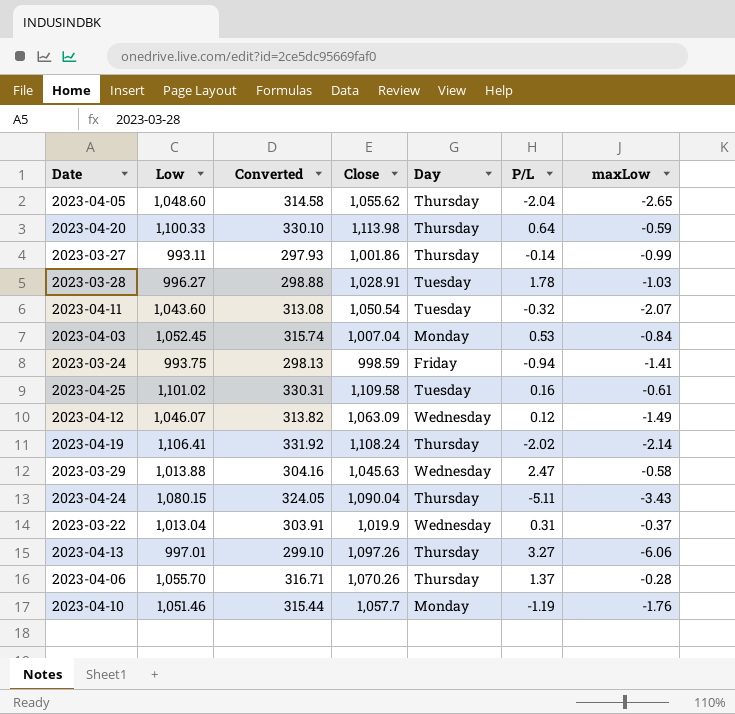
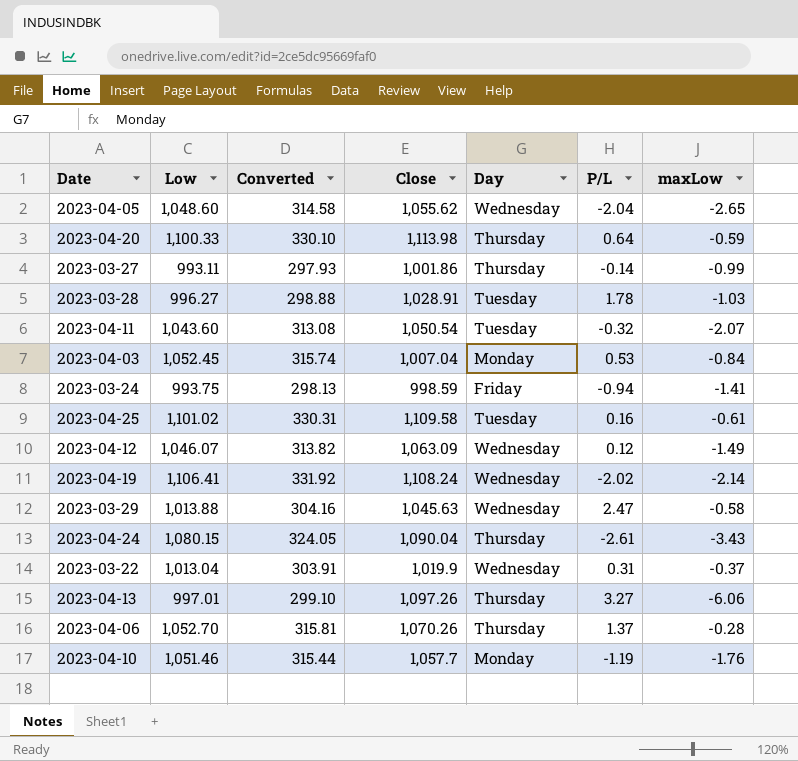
2023-04-05 | Day: Thursday -> Wednesday
2023-04-19 | Day: Thursday -> Wednesday
2023-04-24 | P/L: -5.11 -> -2.61
2023-04-06 | Low: 1,055.70 -> 1,052.70
2023-04-06 | Converted: 316.71 -> 315.81

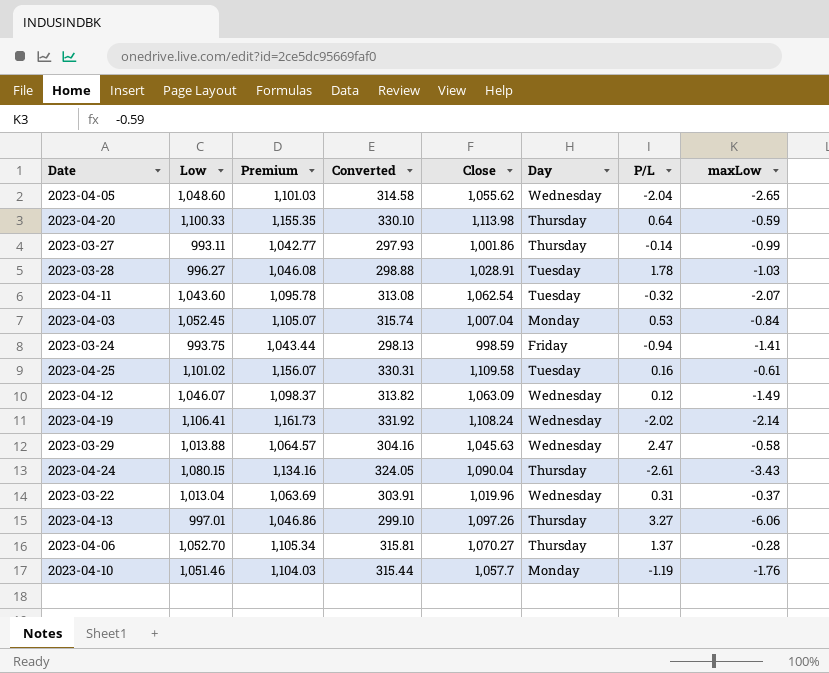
column Premium | formula: none -> [Low] * 1.05
2023-04-11 | Close: 1,050.54 -> 1,062.54
2023-03-22 | Close: 1,019.9 -> 1,019.96
2023-04-06 | Close: 1,070.26 -> 1,070.27

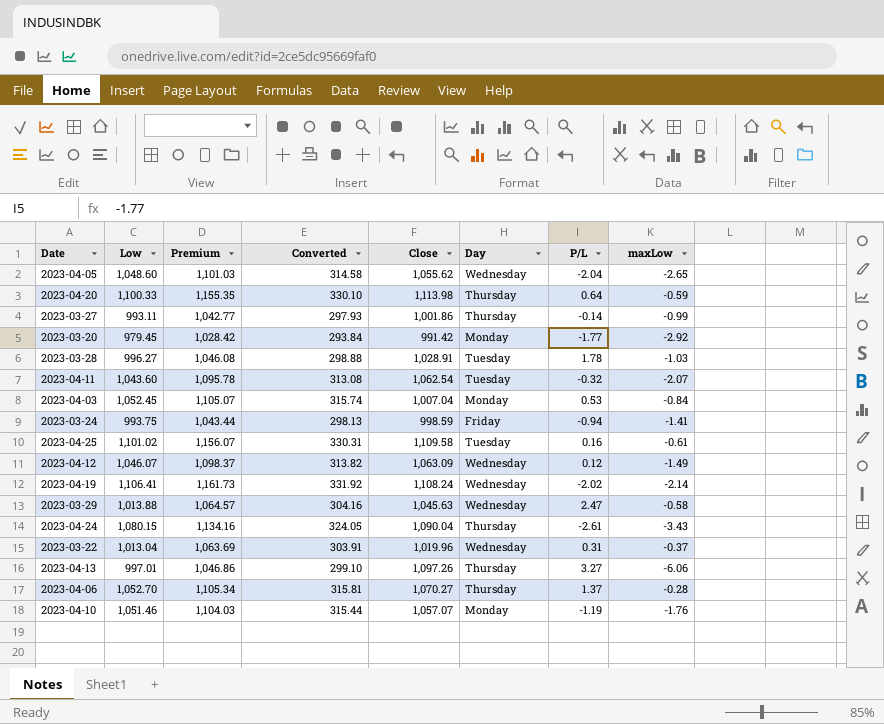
row 2023-03-20: none -> 979.45 | 1,028.42 | 293.84 | 991.42 | Monday | -1.77 | -2.92
2023-04-10 | Close: 1,057.7 -> 1,057.07

